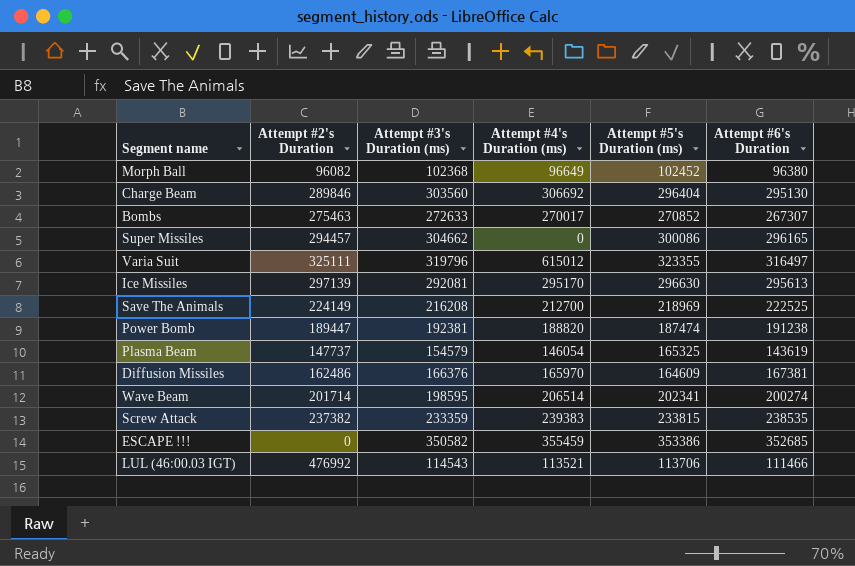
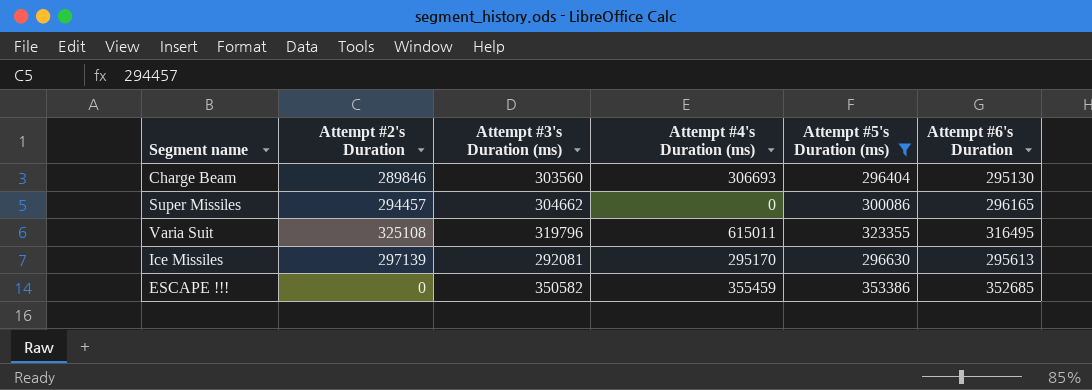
filter: none -> Attempt #5's Duration (ms) >= 296404
Charge Beam | Attempt #4's Duration (ms): 306692 -> 306693
Varia Suit | Attempt #2's Duration: 325111 -> 325108
Varia Suit | Attempt #4's Duration (ms): 615012 -> 615011
Varia Suit | Attempt #6's Duration: 316497 -> 316495

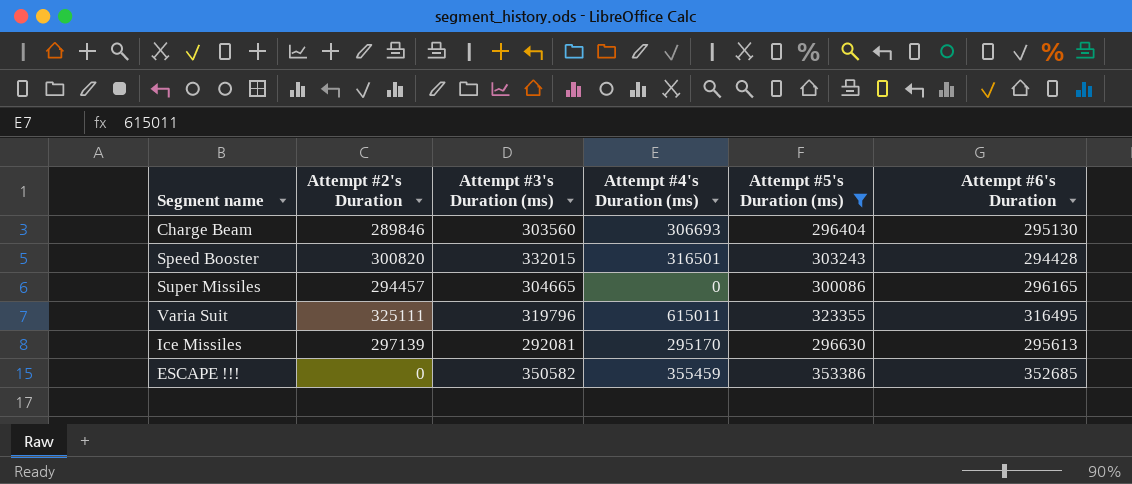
row Speed Booster: none -> 300820 | 332015 | 316501 | 303243 | 294428
Super Missiles | Attempt #3's Duration (ms): 304662 -> 304665
Varia Suit | Attempt #2's Duration: 325108 -> 325111

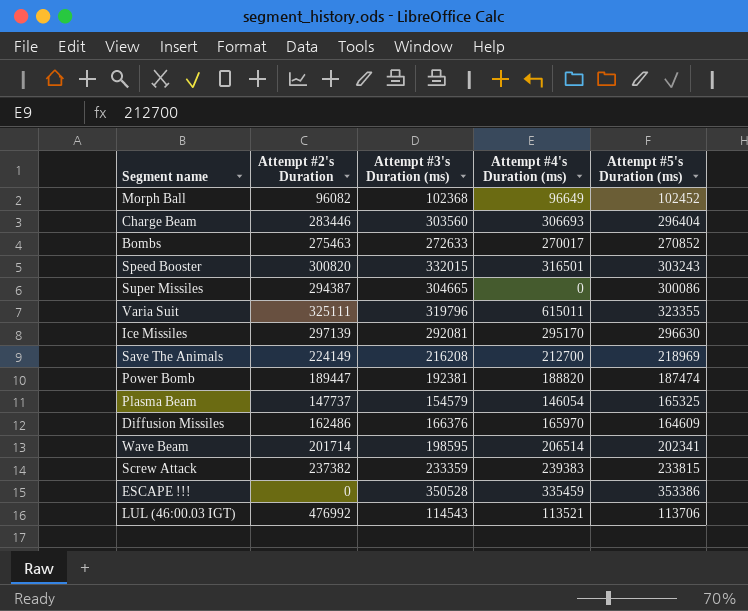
filter: Attempt #5's Duration (ms) >= 296404 -> none
column Attempt #6's Duration | position: 6 -> none
Charge Beam | Attempt #2's Duration: 289846 -> 283446
Super Missiles | Attempt #2's Duration: 294457 -> 294387
ESCAPE !!! | Attempt #3's Duration (ms): 350582 -> 350528
ESCAPE !!! | Attempt #4's Duration (ms): 355459 -> 335459

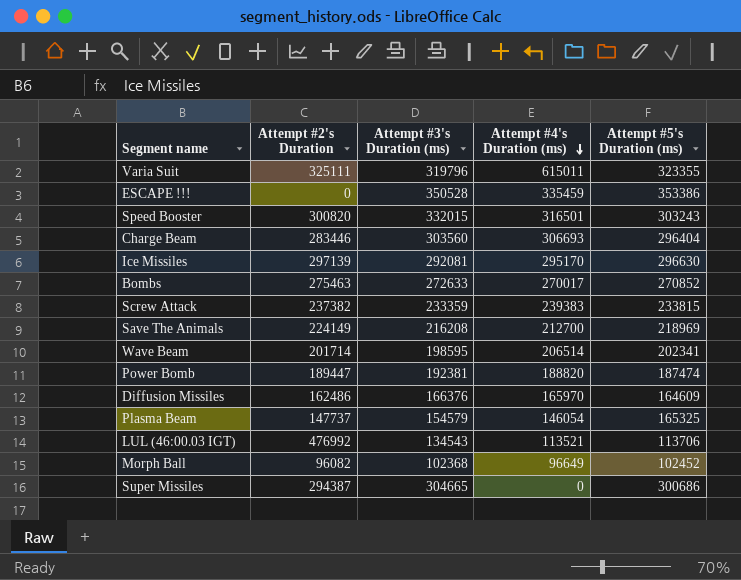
row order: none -> Attempt #4's Duration (ms) descending
LUL (46:00.03 IGT) | Attempt #3's Duration (ms): 114543 -> 134543
Super Missiles | Attempt #5's Duration (ms): 300086 -> 300686

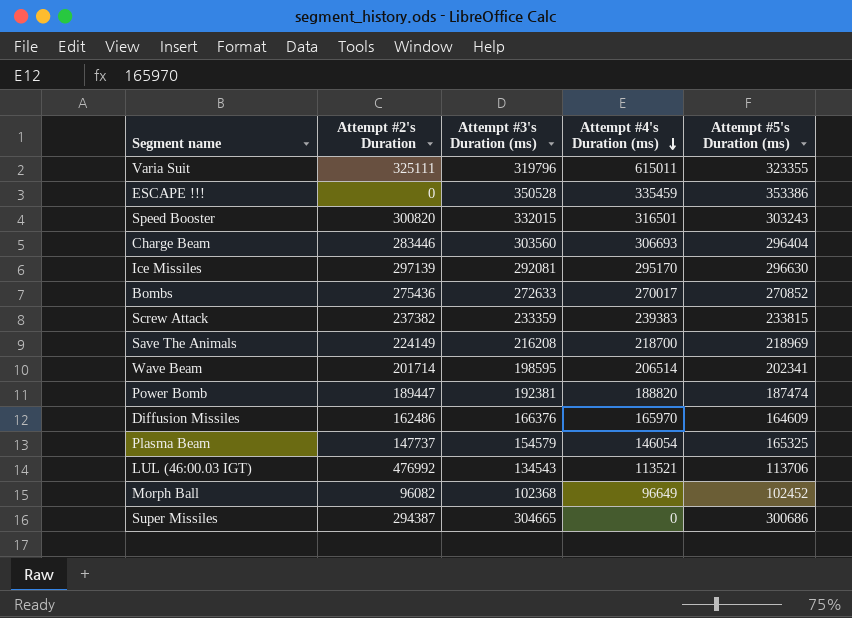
Bombs | Attempt #2's Duration: 275463 -> 275436
Save The Animals | Attempt #4's Duration (ms): 212700 -> 218700

